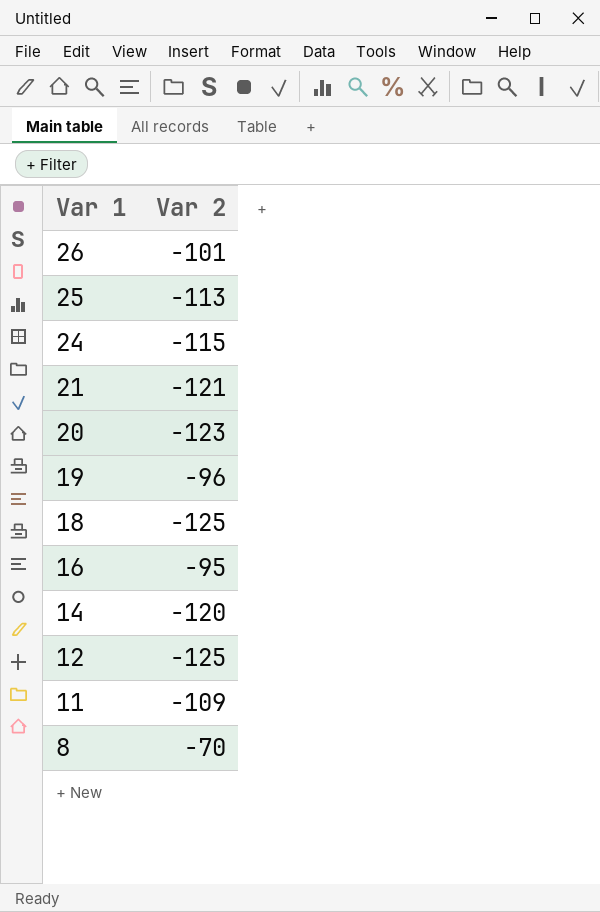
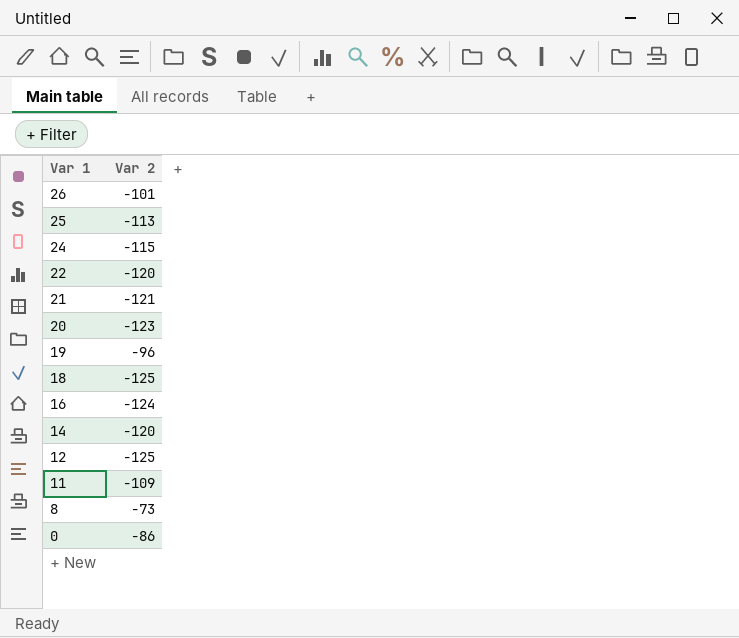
row 22: none -> -120
16 | Var 2: -95 -> -124
8 | Var 2: -70 -> -73
row 0: none -> -86

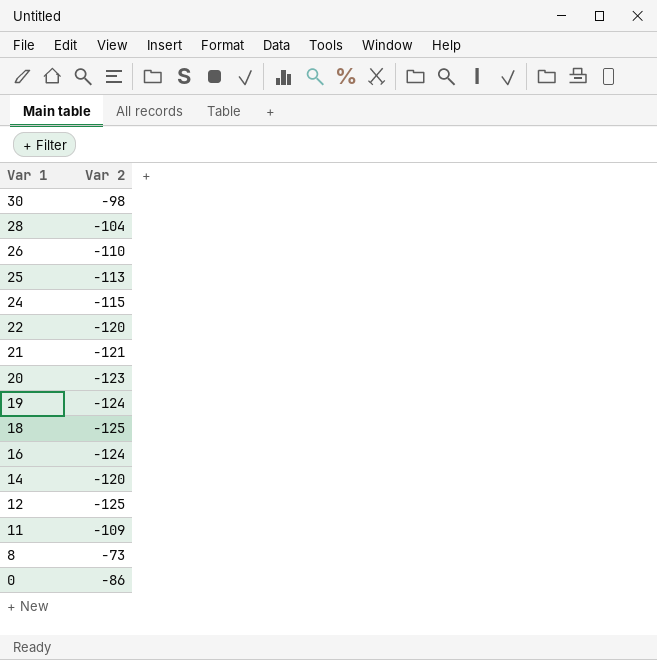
row 30: none -> -98
row 28: none -> -104
26 | Var 2: -101 -> -110
19 | Var 2: -96 -> -124

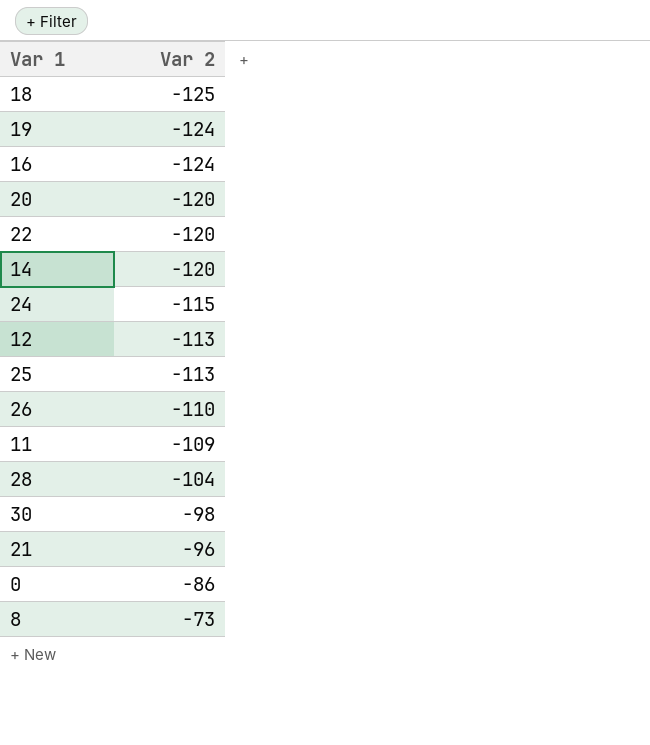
row order: Var 1 descending -> Var 2 ascending
20 | Var 2: -123 -> -120
12 | Var 2: -125 -> -113
21 | Var 2: -121 -> -96

